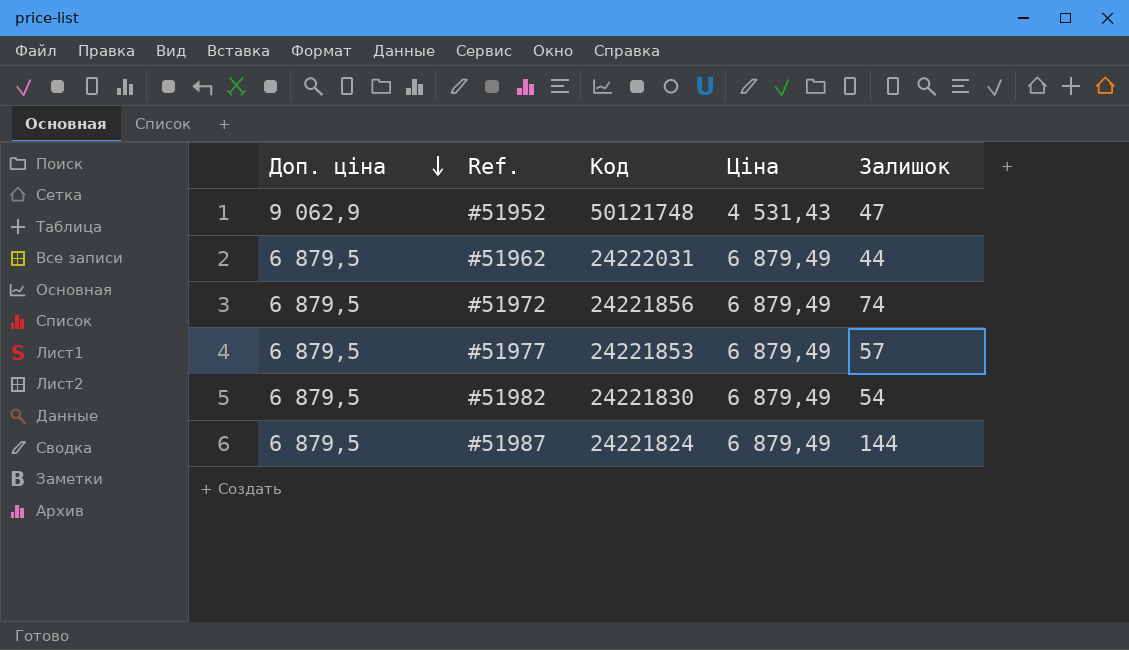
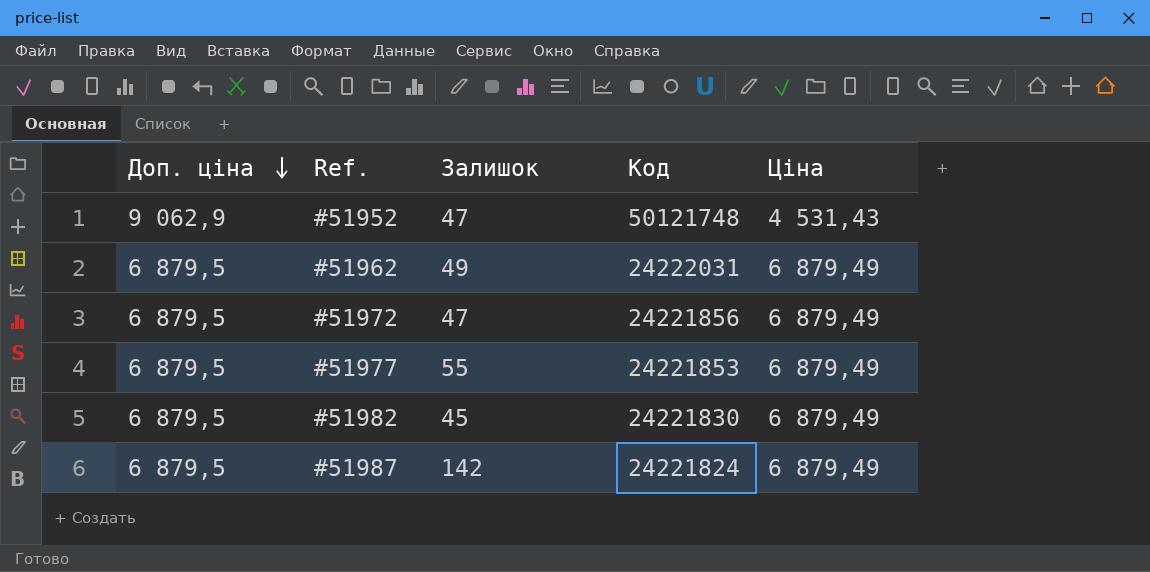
column Залишок | position: 5 -> 3
#51962 | Залишок: 44 -> 49
#51972 | Залишок: 74 -> 47
#51977 | Залишок: 57 -> 55
#51982 | Залишок: 54 -> 45
#51987 | Залишок: 144 -> 142

